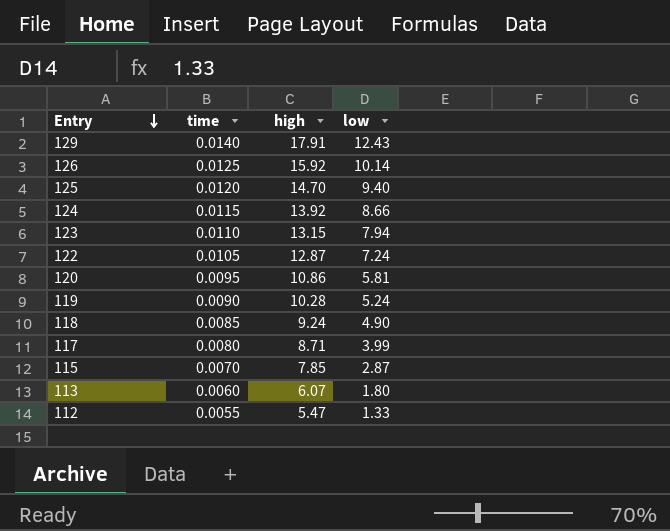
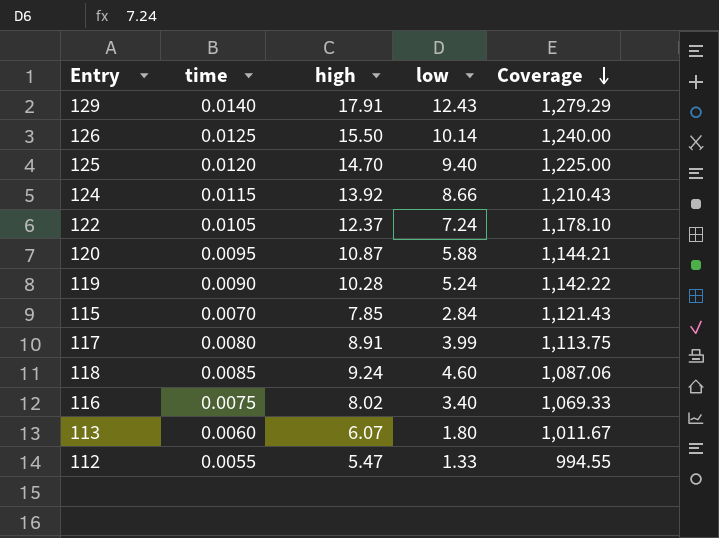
row order: Entry descending -> Coverage descending
column Coverage | formula: none -> [high] / [time]
row 123: 0.0110 | 13.15 | 7.94 -> none
126 | high: 15.92 -> 15.50
122 | high: 12.87 -> 12.37
120 | high: 10.86 -> 10.87
120 | low: 5.81 -> 5.88
115 | low: 2.87 -> 2.84
117 | high: 8.71 -> 8.91
118 | low: 4.90 -> 4.60
row 116: none -> 0.0075 | 8.02 | 3.40 | 1,069.33

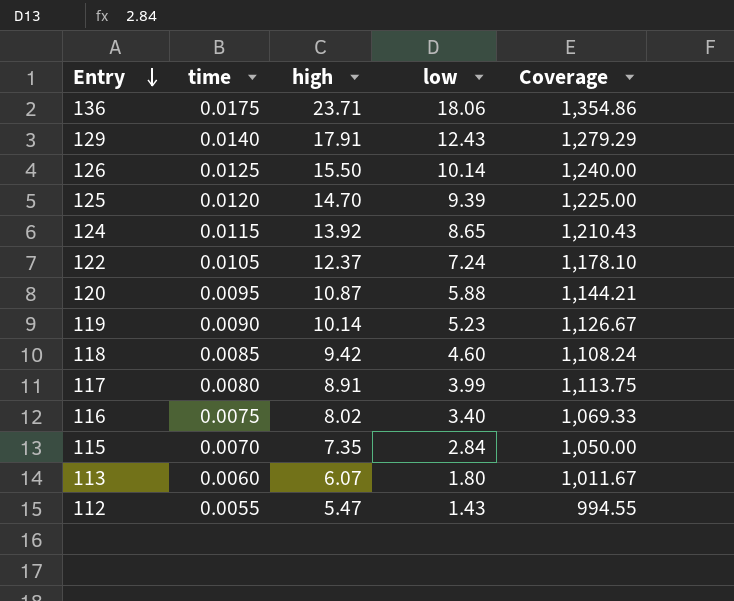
row order: Coverage descending -> Entry descending
row 136: none -> 0.0175 | 23.71 | 18.06 | 1,354.86
125 | low: 9.40 -> 9.39
124 | low: 8.66 -> 8.65
119 | high: 10.28 -> 10.14
119 | low: 5.24 -> 5.23
119 | Coverage: 1,142.22 -> 1,126.67
118 | high: 9.24 -> 9.42
118 | Coverage: 1,087.06 -> 1,108.24
115 | high: 7.85 -> 7.35
115 | Coverage: 1,121.43 -> 1,050.00
112 | low: 1.33 -> 1.43

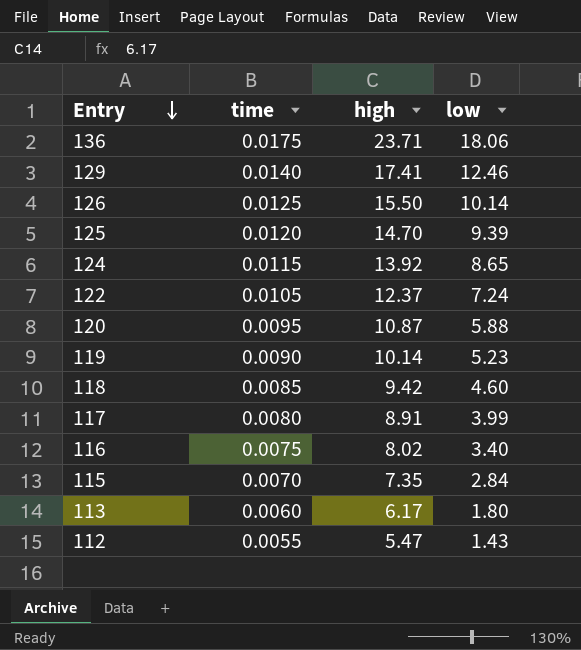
column Coverage | formula: [high] / [time] -> none
129 | high: 17.91 -> 17.41
129 | low: 12.43 -> 12.46
113 | high: 6.07 -> 6.17

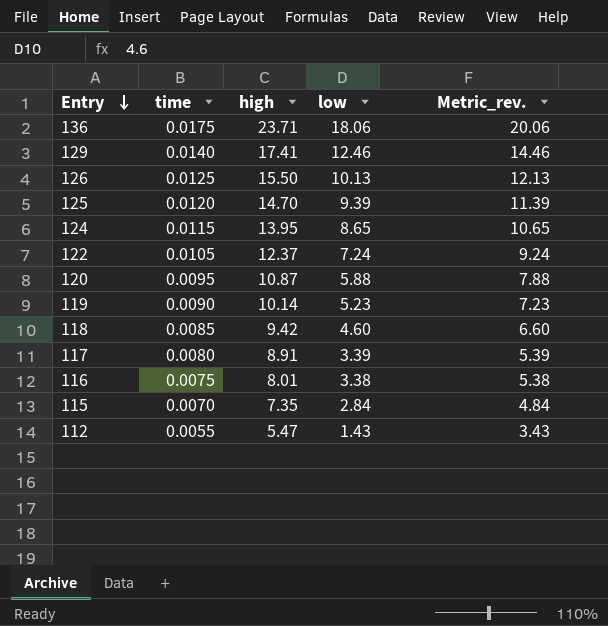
column Metric_rev. | formula: none -> [low] + 2
row 113: 0.0060 | 6.17 | 1.80 -> none
126 | low: 10.14 -> 10.13
124 | high: 13.92 -> 13.95
117 | low: 3.99 -> 3.39
116 | high: 8.02 -> 8.01
116 | low: 3.40 -> 3.38

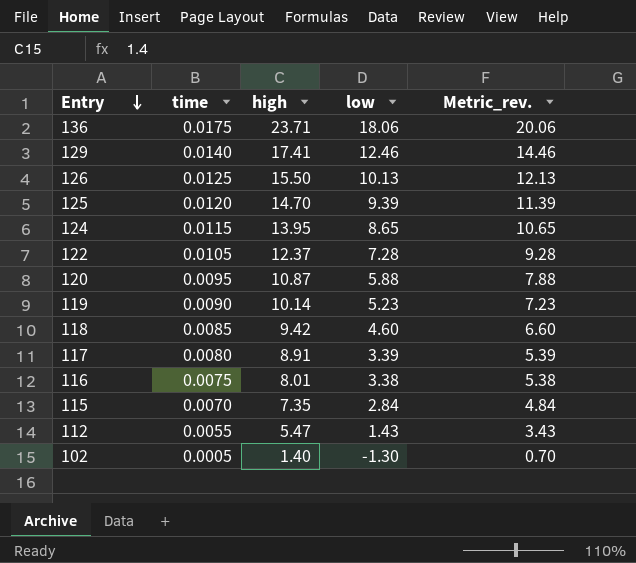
122 | low: 7.24 -> 7.28
122 | Metric_rev.: 9.24 -> 9.28
row 102: none -> 0.0005 | 1.40 | -1.30 | 0.70

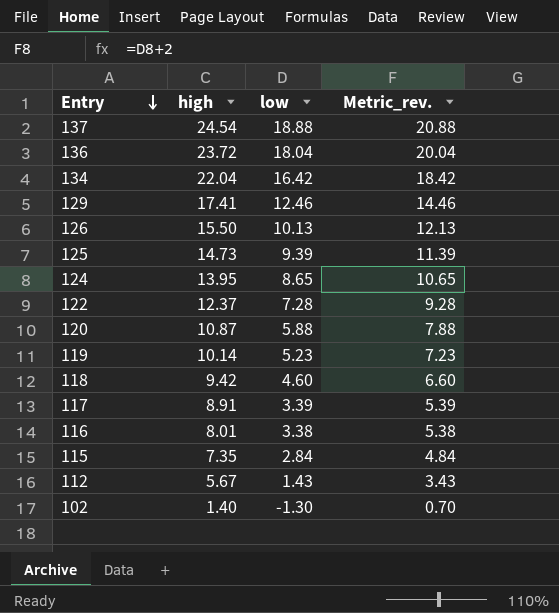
column time | position: 2 -> none
row 137: none -> 24.54 | 18.88 | 20.88
136 | high: 23.71 -> 23.72
136 | low: 18.06 -> 18.04
136 | Metric_rev.: 20.06 -> 20.04
row 134: none -> 22.04 | 16.42 | 18.42
125 | high: 14.70 -> 14.73
112 | high: 5.47 -> 5.67

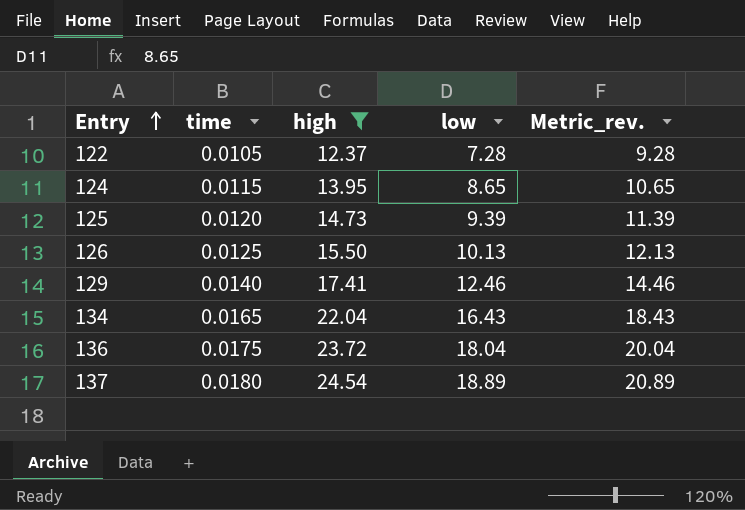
filter: none -> high >= 12.37
row order: Entry descending -> Entry ascending
column time | position: none -> 2
134 | low: 16.42 -> 16.43
134 | Metric_rev.: 18.42 -> 18.43
137 | low: 18.88 -> 18.89
137 | Metric_rev.: 20.88 -> 20.89

